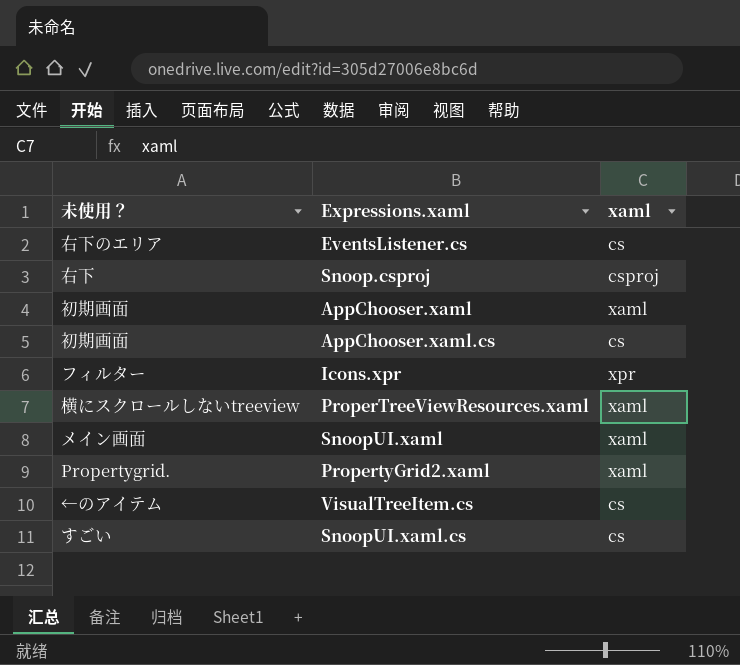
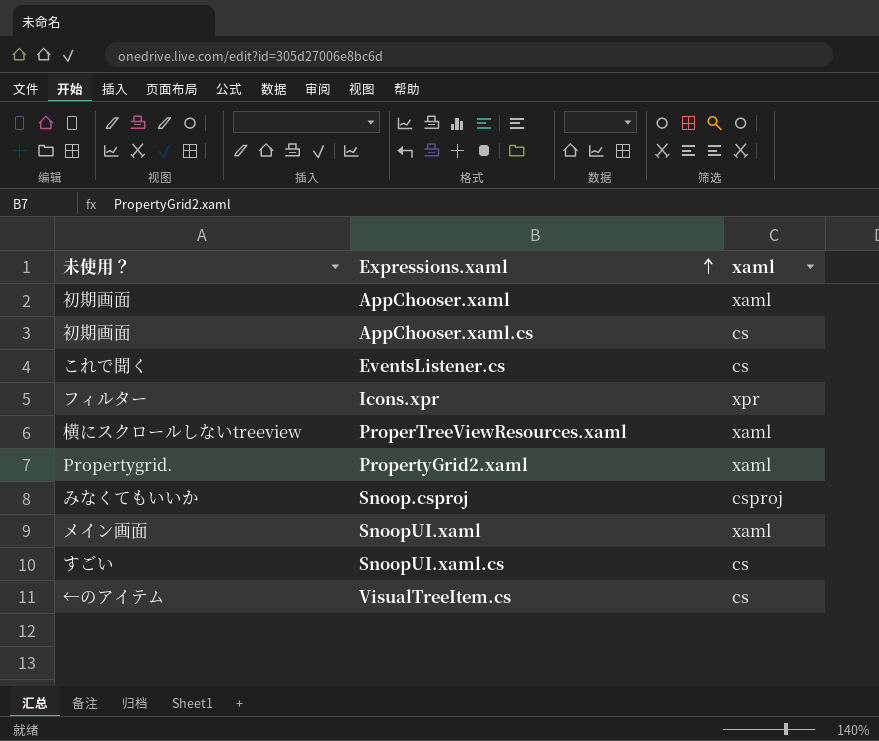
row order: none -> Expressions.xaml ascending
EventsListener.cs | 未使用？: 右下のエリア -> これで聞く
Snoop.csproj | 未使用？: 右下 -> みなくてもいいか

